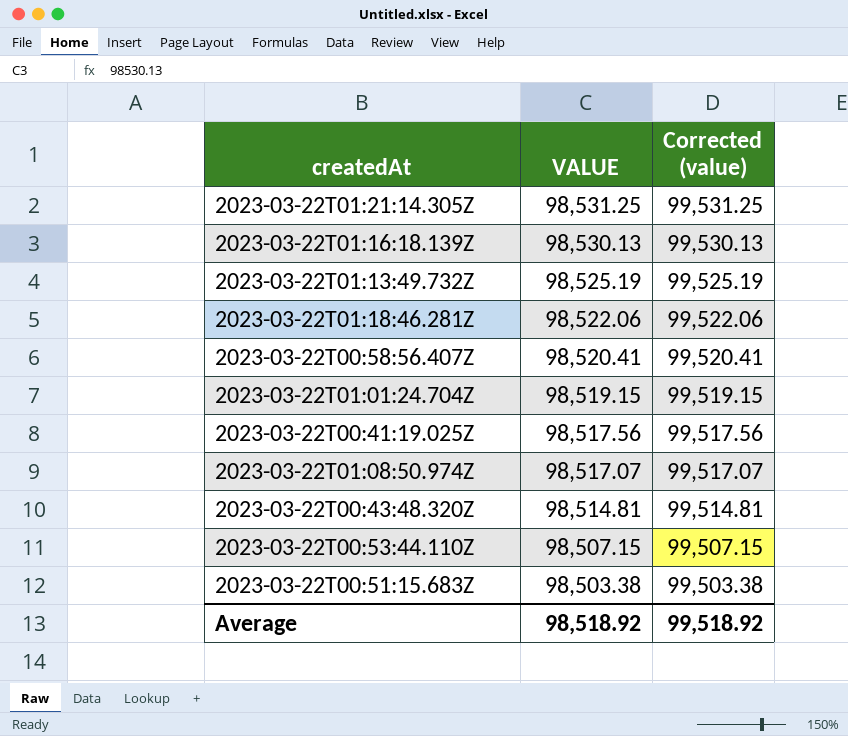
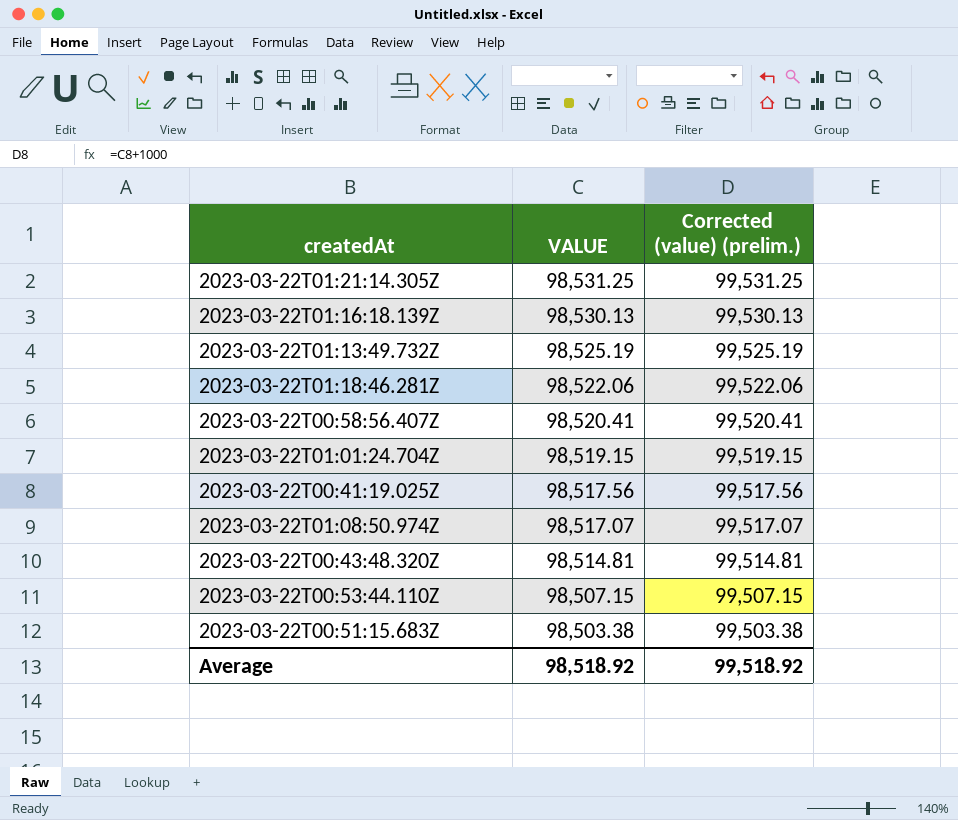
column name: Corrected (value) -> Corrected (value) (prelim.)

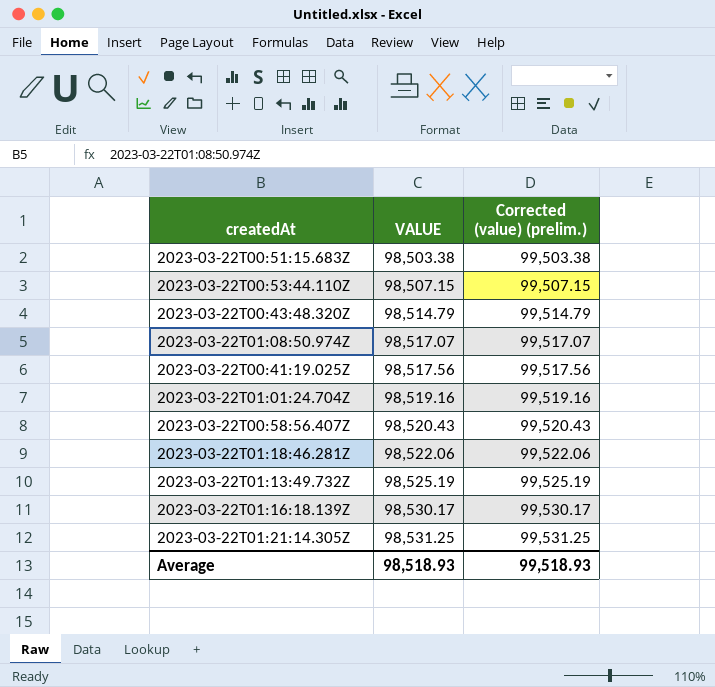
row order: VALUE descending -> VALUE ascending
2023-03-22T00:43:48.320Z | VALUE: 98,514.81 -> 98,514.79
2023-03-22T00:43:48.320Z | Corrected (value) (prelim.): 99,514.81 -> 99,514.79
2023-03-22T01:01:24.704Z | VALUE: 98,519.15 -> 98,519.16
2023-03-22T01:01:24.704Z | Corrected (value) (prelim.): 99,519.15 -> 99,519.16
2023-03-22T00:58:56.407Z | VALUE: 98,520.41 -> 98,520.43
2023-03-22T00:58:56.407Z | Corrected (value) (prelim.): 99,520.41 -> 99,520.43
2023-03-22T01:16:18.139Z | VALUE: 98,530.13 -> 98,530.17
2023-03-22T01:16:18.139Z | Corrected (value) (prelim.): 99,530.13 -> 99,530.17
Average | VALUE: 98,518.92 -> 98,518.93
Average | Corrected (value) (prelim.): 99,518.92 -> 99,518.93

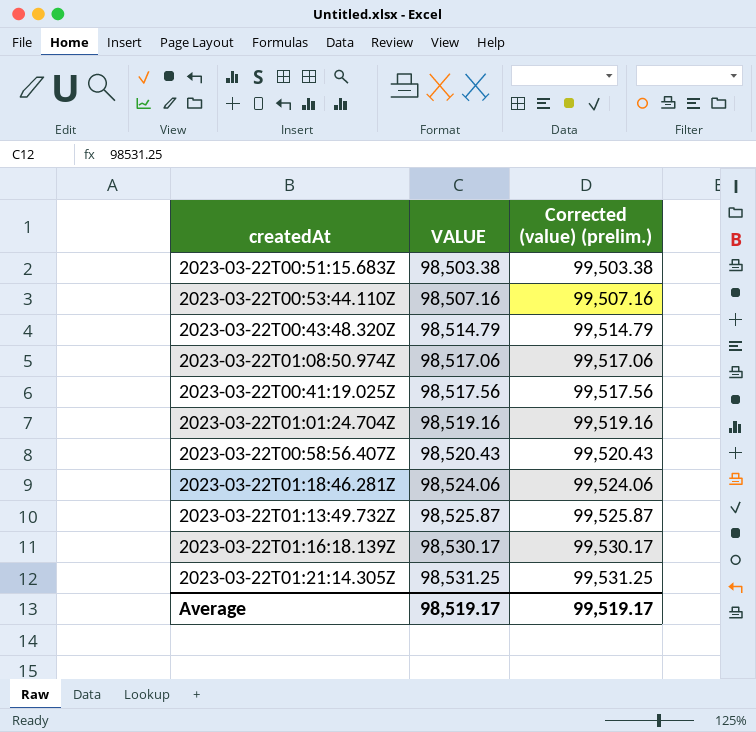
2023-03-22T00:53:44.110Z | VALUE: 98,507.15 -> 98,507.16
2023-03-22T00:53:44.110Z | Corrected (value) (prelim.): 99,507.15 -> 99,507.16
2023-03-22T01:08:50.974Z | VALUE: 98,517.07 -> 98,517.06
2023-03-22T01:08:50.974Z | Corrected (value) (prelim.): 99,517.07 -> 99,517.06
2023-03-22T01:18:46.281Z | VALUE: 98,522.06 -> 98,524.06
2023-03-22T01:18:46.281Z | Corrected (value) (prelim.): 99,522.06 -> 99,524.06
2023-03-22T01:13:49.732Z | VALUE: 98,525.19 -> 98,525.87
2023-03-22T01:13:49.732Z | Corrected (value) (prelim.): 99,525.19 -> 99,525.87
Average | VALUE: 98,518.93 -> 98,519.17
Average | Corrected (value) (prelim.): 99,518.93 -> 99,519.17

